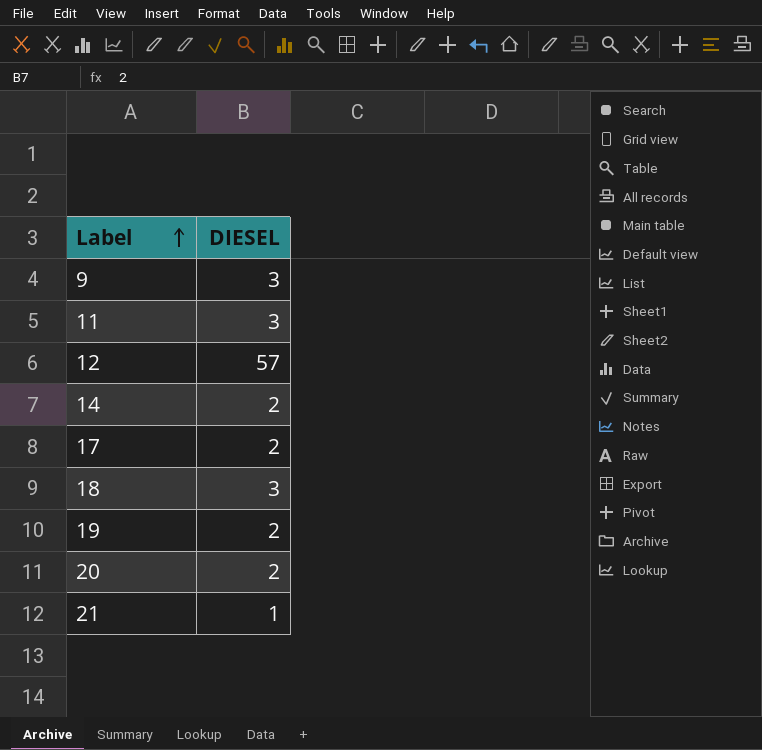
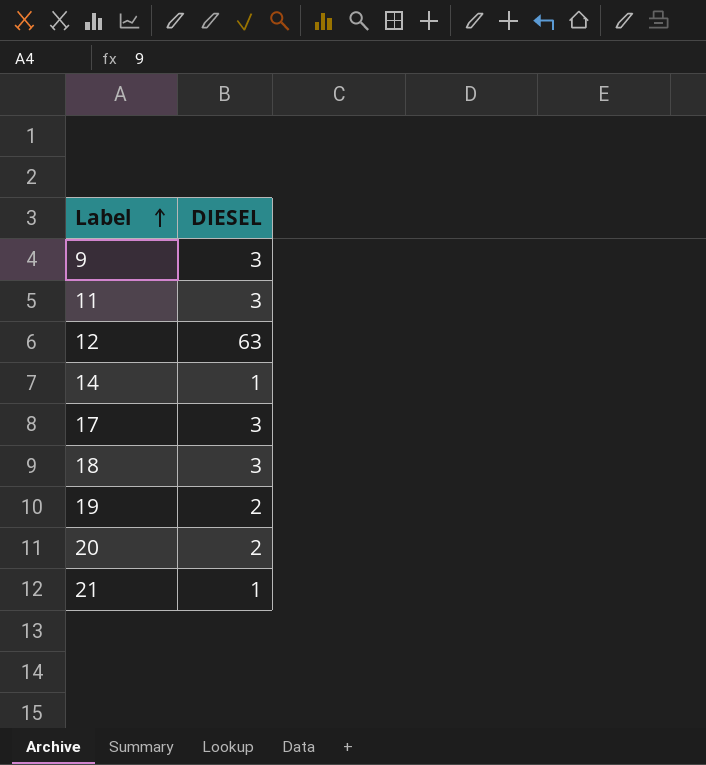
12 | DIESEL: 57 -> 63
14 | DIESEL: 2 -> 1
17 | DIESEL: 2 -> 3

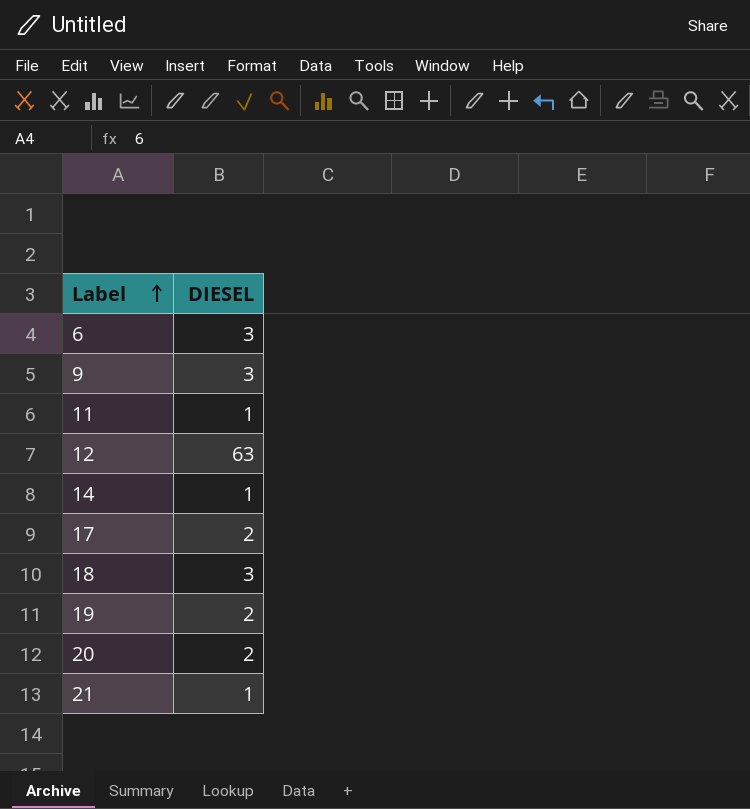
row 6: none -> 3
11 | DIESEL: 3 -> 1
17 | DIESEL: 3 -> 2

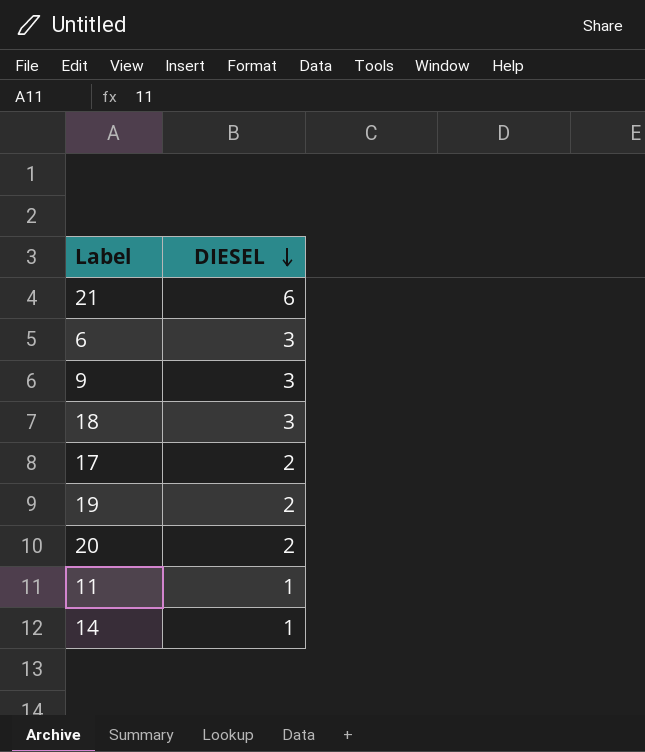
row order: Label ascending -> DIESEL descending
row 12: 63 -> none
21 | DIESEL: 1 -> 6

